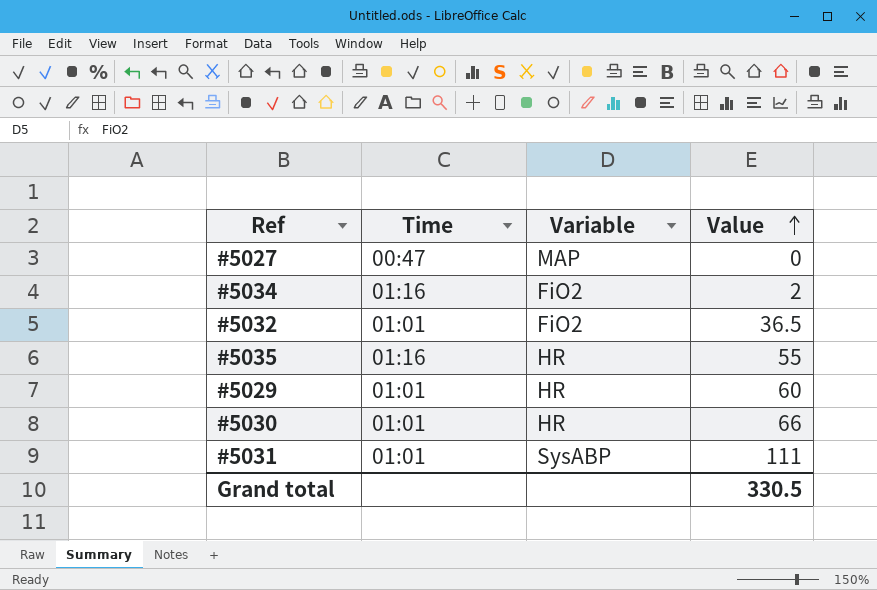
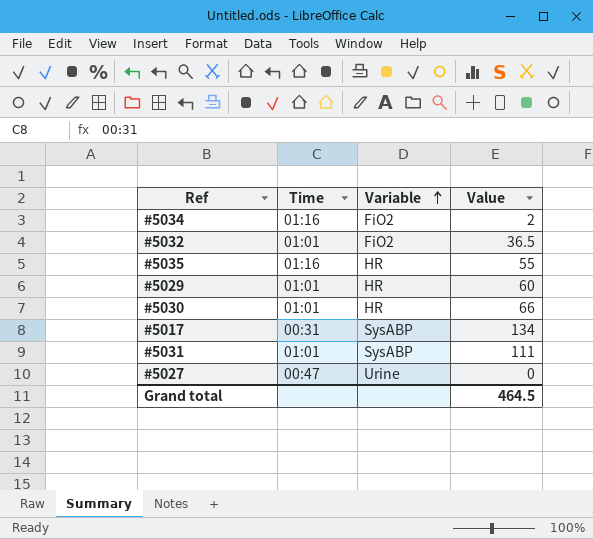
row order: Value ascending -> Variable ascending
row #5017: none -> 00:31 | SysABP | 134
#5027 | Variable: MAP -> Urine
Grand total | Value: 330.5 -> 464.5

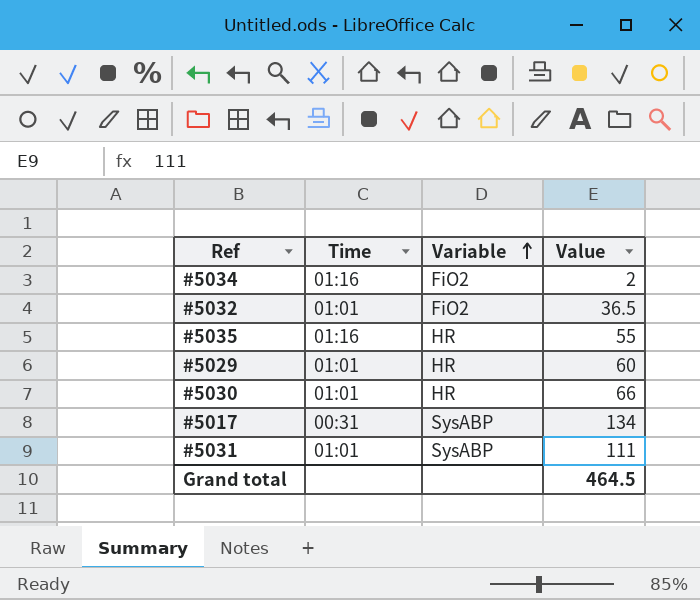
row #5027: 00:47 | Urine | 0 -> none

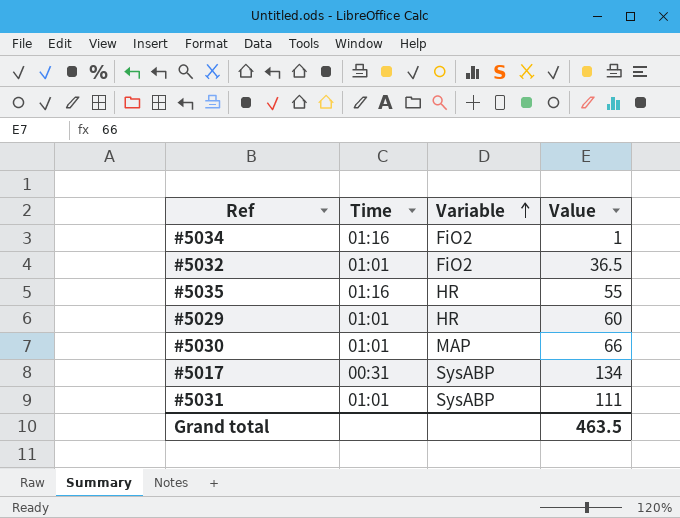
#5034 | Value: 2 -> 1
#5030 | Variable: HR -> MAP
Grand total | Value: 464.5 -> 463.5

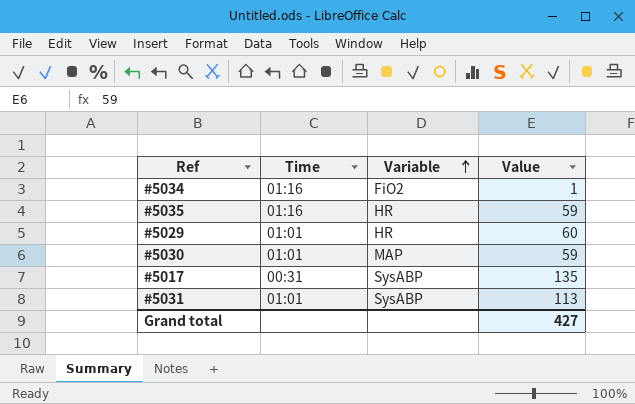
row #5032: 01:01 | FiO2 | 36.5 -> none
#5035 | Value: 55 -> 59
#5030 | Value: 66 -> 59
#5017 | Value: 134 -> 135
#5031 | Value: 111 -> 113
Grand total | Value: 463.5 -> 427

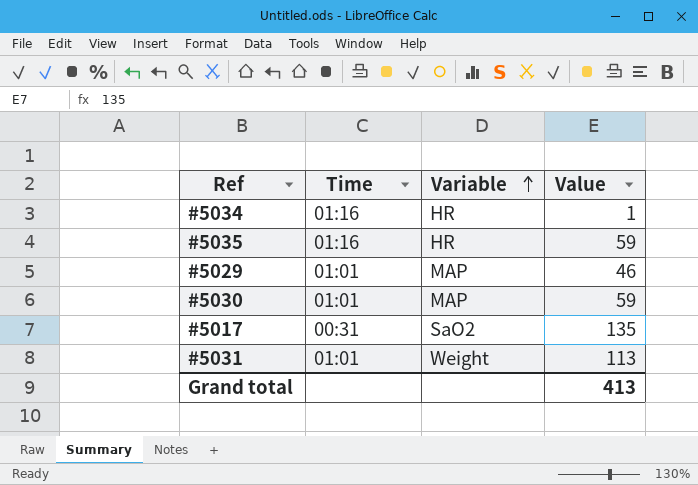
#5034 | Variable: FiO2 -> HR
#5029 | Variable: HR -> MAP
#5029 | Value: 60 -> 46
#5017 | Variable: SysABP -> SaO2
#5031 | Variable: SysABP -> Weight
Grand total | Value: 427 -> 413

